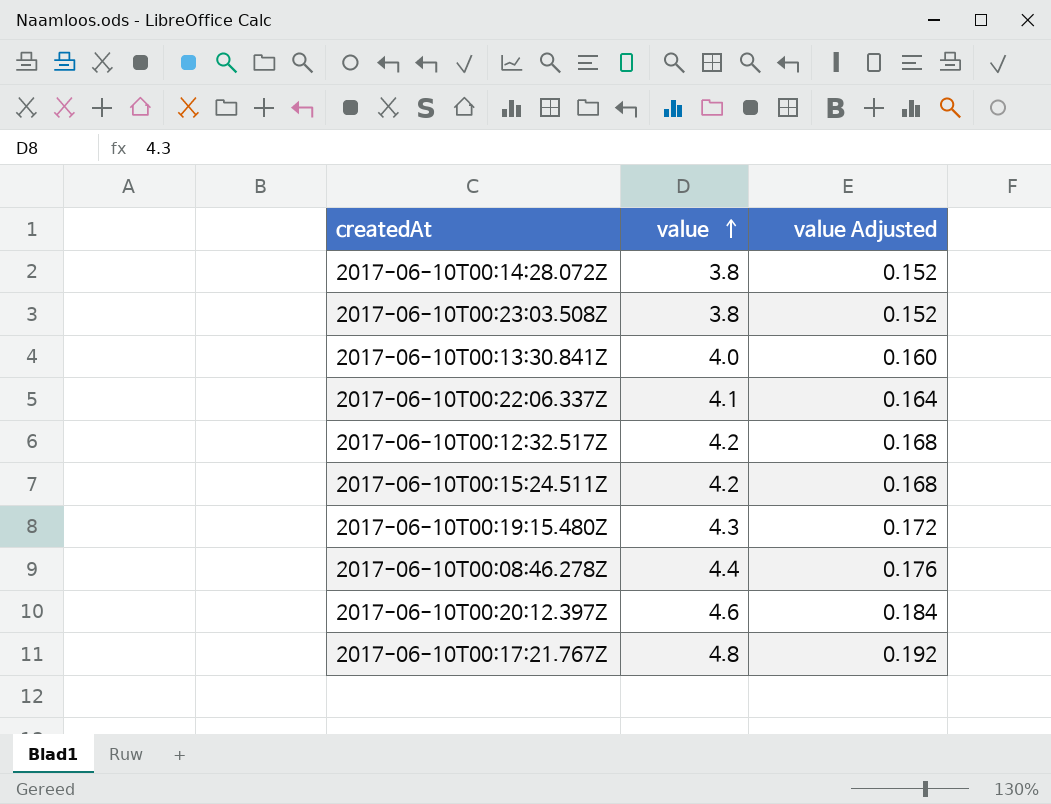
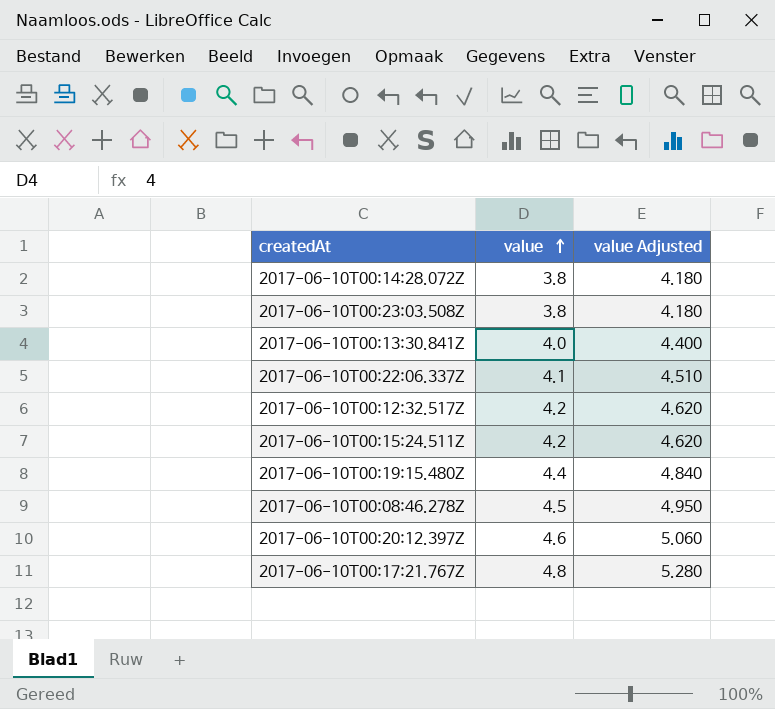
column value Adjusted | formula: [value] * 0.04 -> [value] * 1.1
2017-06-10T00:19:15.480Z | value: 4.3 -> 4.4
2017-06-10T00:08:46.278Z | value: 4.4 -> 4.5

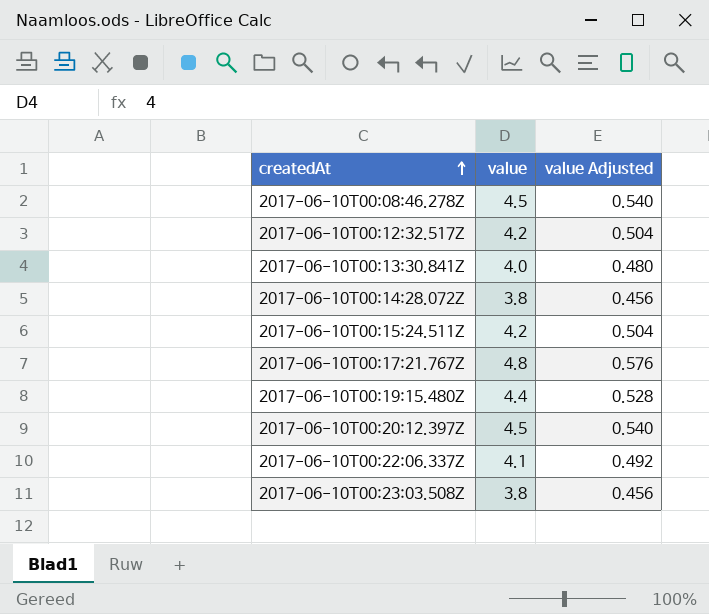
row order: value ascending -> createdAt ascending
column value Adjusted | formula: [value] * 1.1 -> [value] * 0.12
2017-06-10T00:20:12.397Z | value: 4.6 -> 4.5

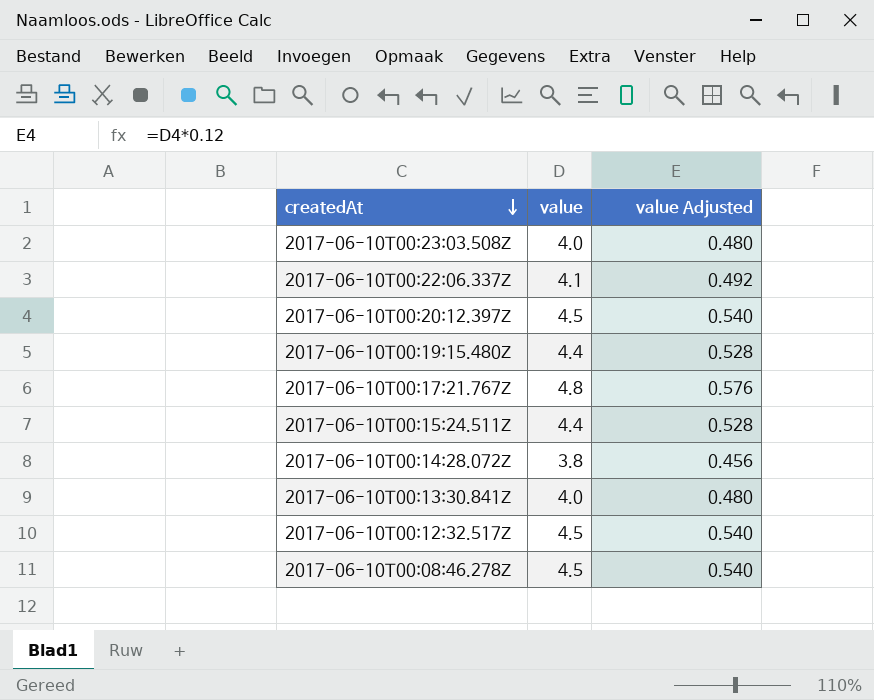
row order: createdAt ascending -> createdAt descending
2017-06-10T00:23:03.508Z | value: 3.8 -> 4.0
2017-06-10T00:23:03.508Z | value Adjusted: 0.456 -> 0.480
2017-06-10T00:15:24.511Z | value: 4.2 -> 4.4
2017-06-10T00:15:24.511Z | value Adjusted: 0.504 -> 0.528
2017-06-10T00:12:32.517Z | value: 4.2 -> 4.5
2017-06-10T00:12:32.517Z | value Adjusted: 0.504 -> 0.540

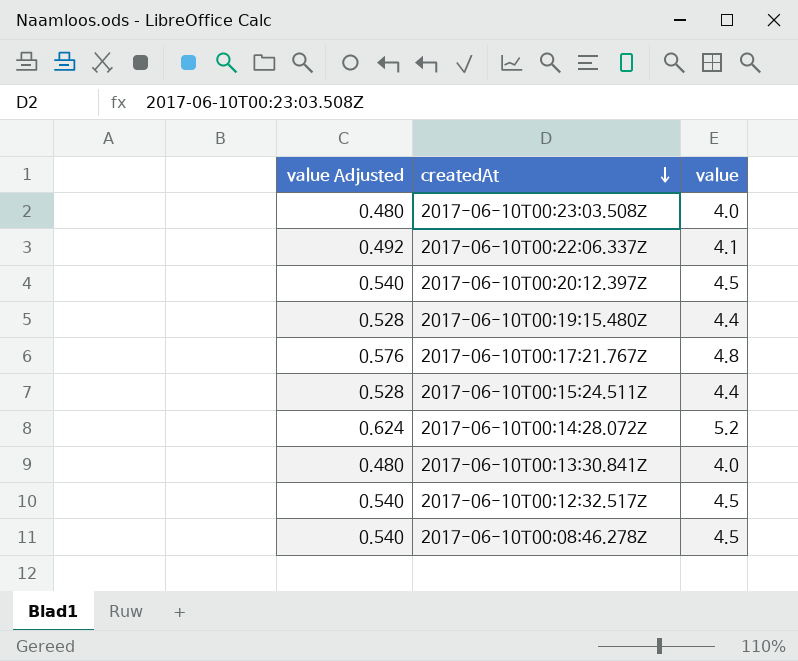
column value Adjusted | position: 3 -> 1
2017-06-10T00:14:28.072Z | value Adjusted: 0.456 -> 0.624
2017-06-10T00:14:28.072Z | value: 3.8 -> 5.2

